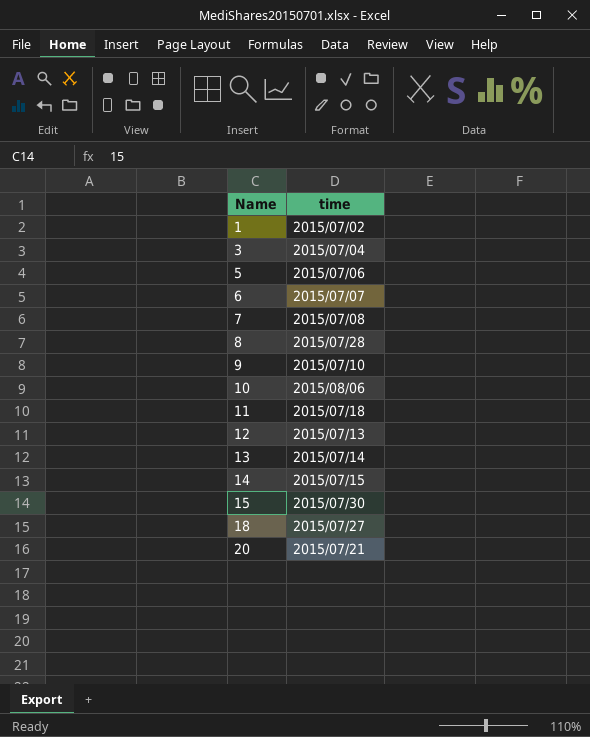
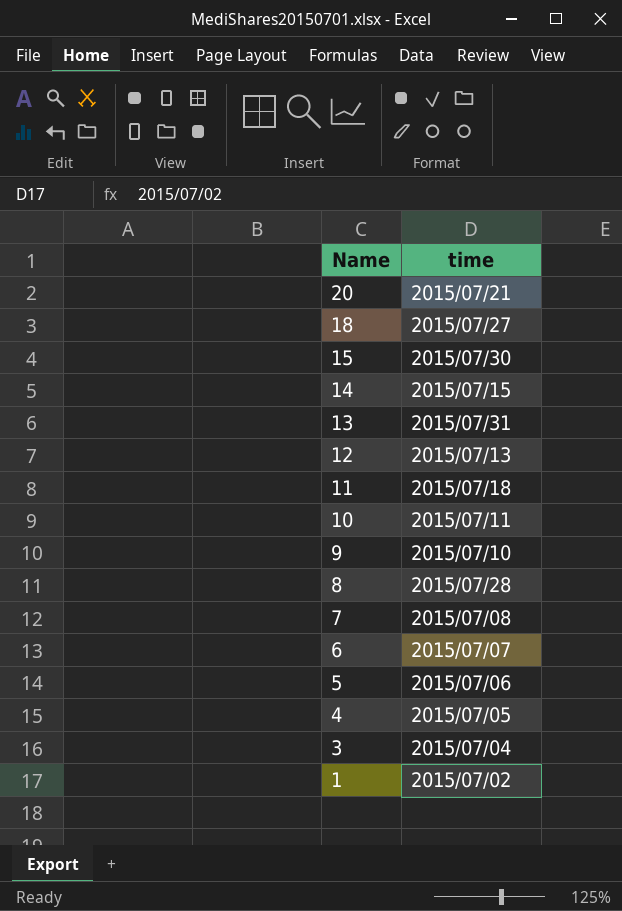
row order: Name ascending -> Name descending
13 | time: 2015/07/14 -> 2015/07/31
10 | time: 2015/08/06 -> 2015/07/11
row 4: none -> 2015/07/05

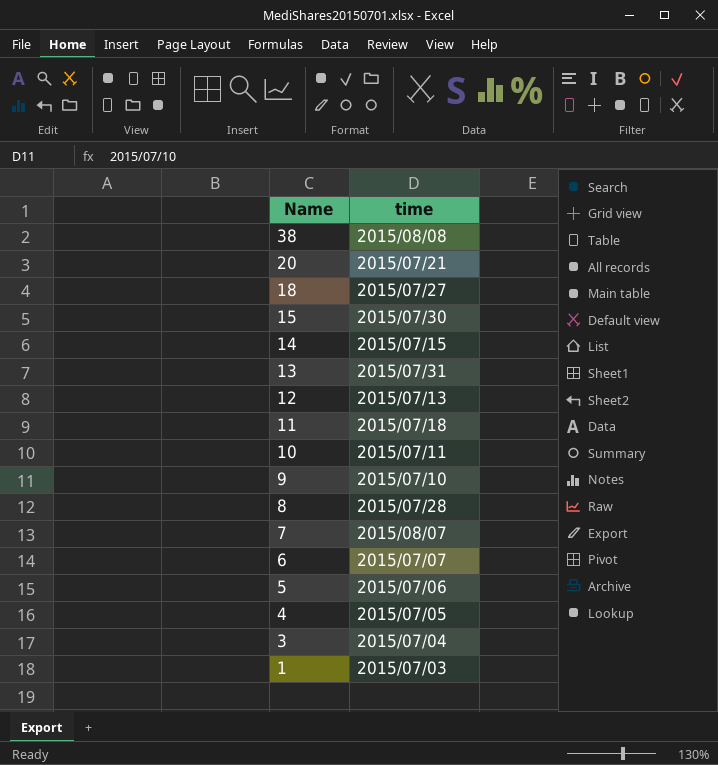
row 38: none -> 2015/08/08
7 | time: 2015/07/08 -> 2015/08/07
1 | time: 2015/07/02 -> 2015/07/03

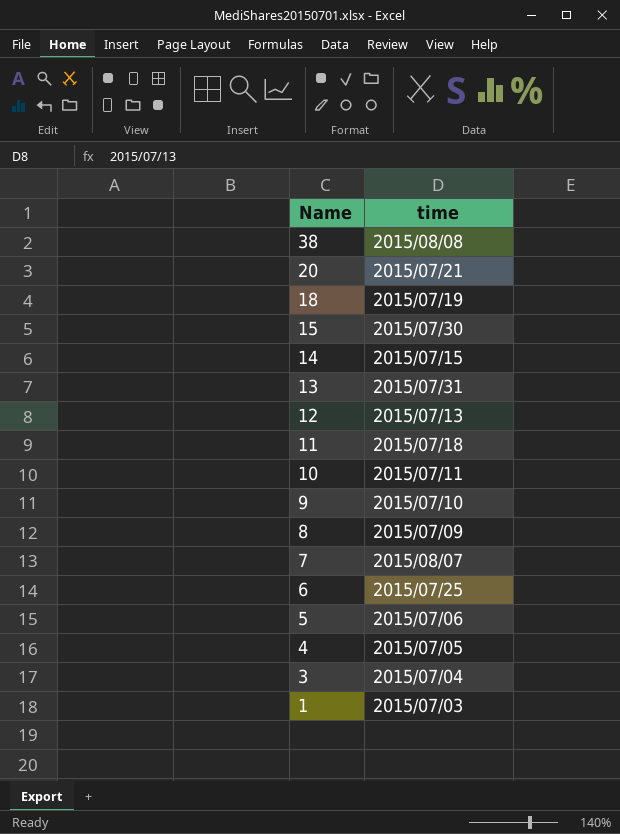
18 | time: 2015/07/27 -> 2015/07/19
8 | time: 2015/07/28 -> 2015/07/09
6 | time: 2015/07/07 -> 2015/07/25

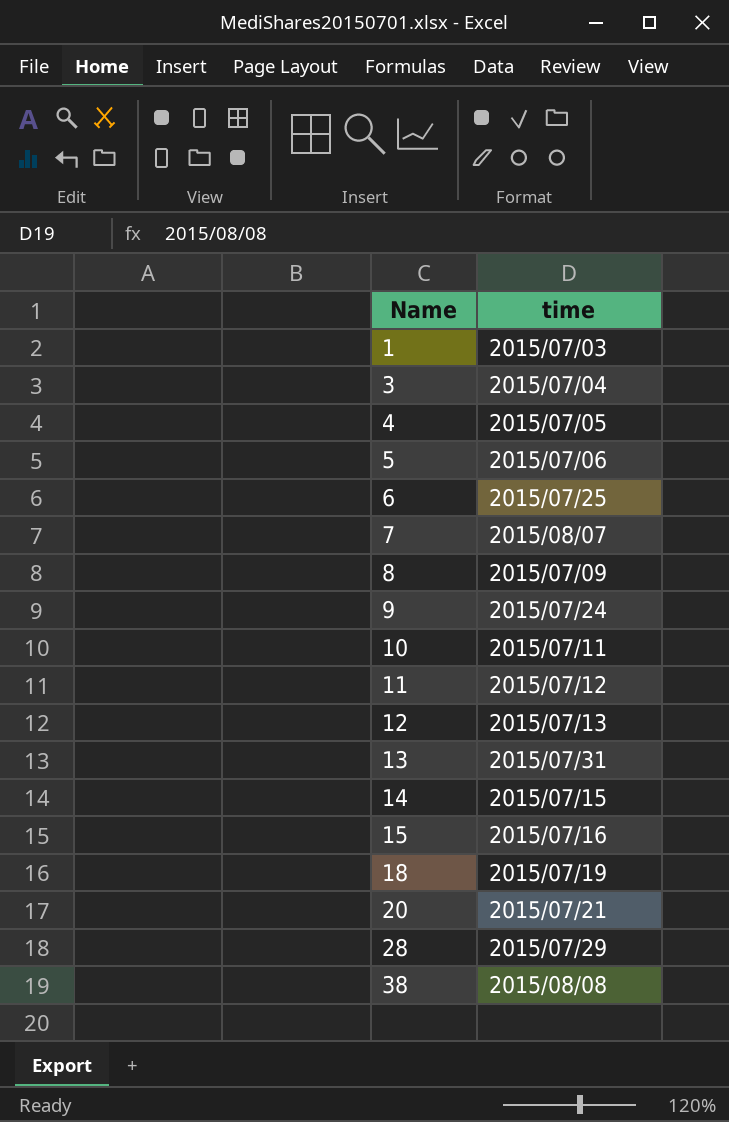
row order: Name descending -> Name ascending
9 | time: 2015/07/10 -> 2015/07/24
11 | time: 2015/07/18 -> 2015/07/12
15 | time: 2015/07/30 -> 2015/07/16
row 28: none -> 2015/07/29

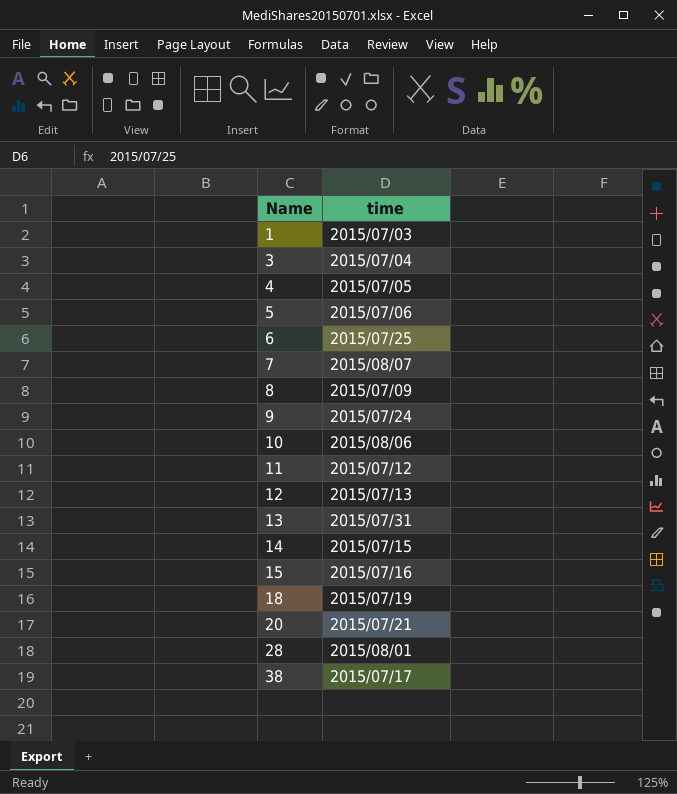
10 | time: 2015/07/11 -> 2015/08/06
28 | time: 2015/07/29 -> 2015/08/01
38 | time: 2015/08/08 -> 2015/07/17

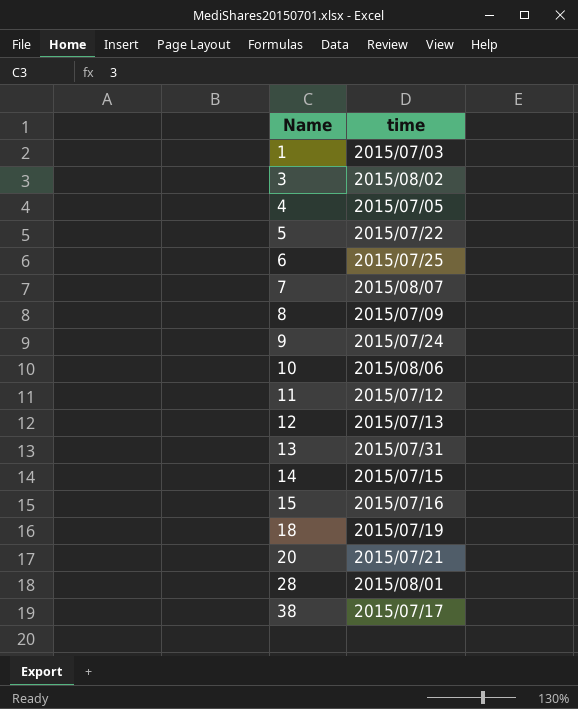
3 | time: 2015/07/04 -> 2015/08/02
5 | time: 2015/07/06 -> 2015/07/22

